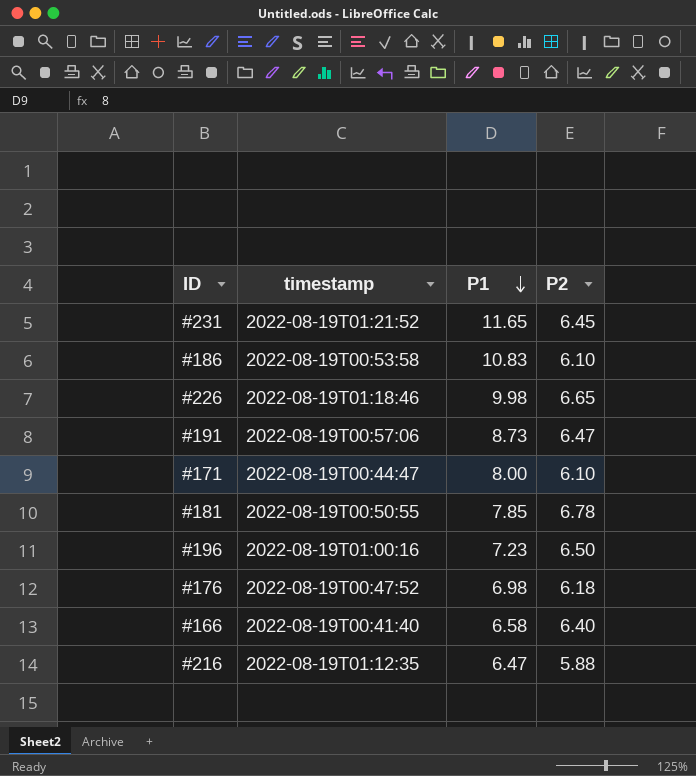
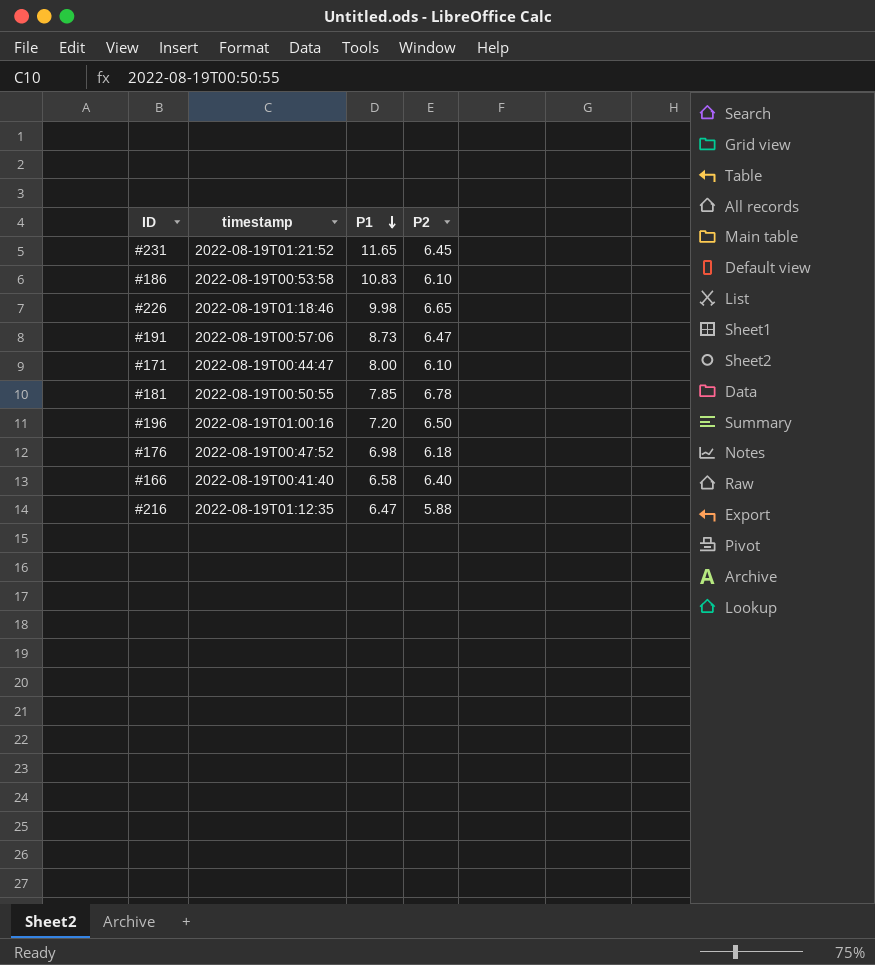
#196 | P1: 7.23 -> 7.20

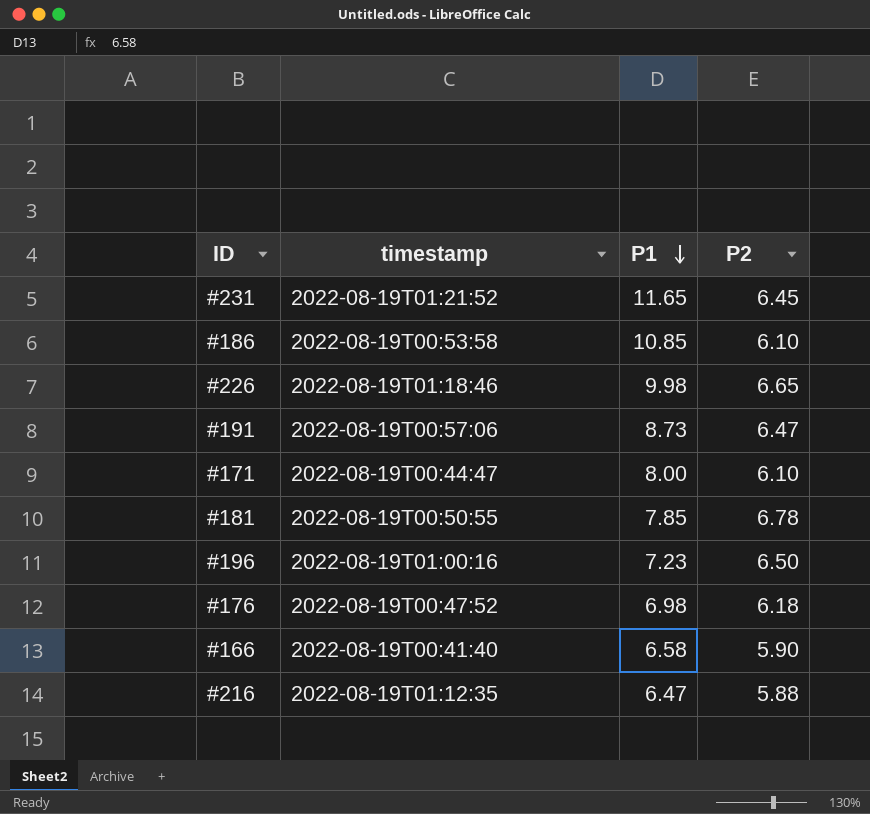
#186 | P1: 10.83 -> 10.85
#196 | P1: 7.20 -> 7.23
#166 | P2: 6.40 -> 5.90

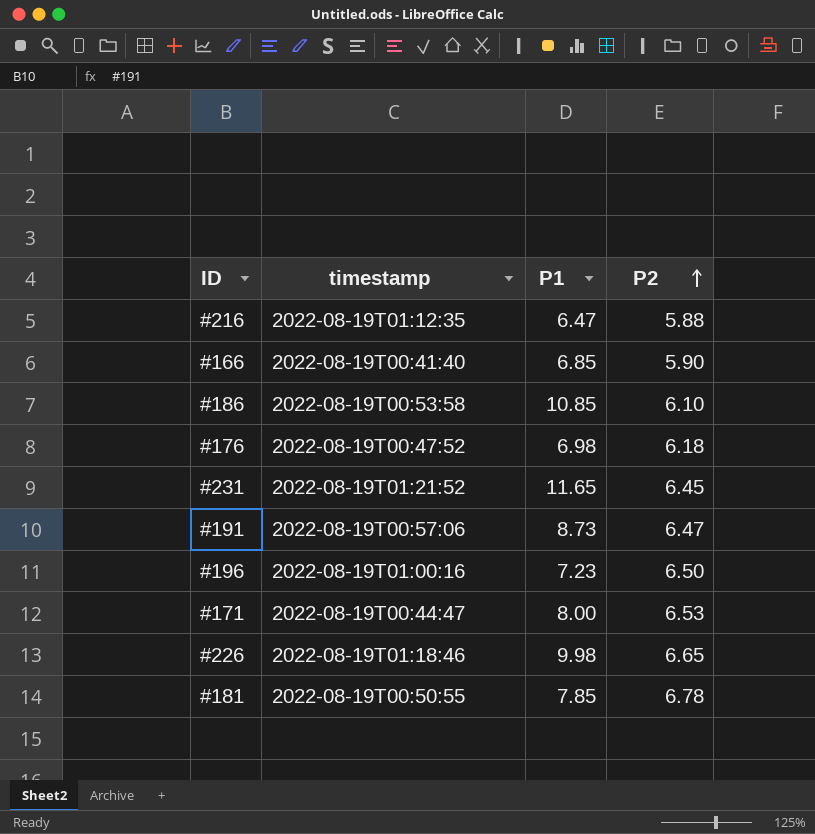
row order: P1 descending -> P2 ascending
#166 | P1: 6.58 -> 6.85
#171 | P2: 6.10 -> 6.53

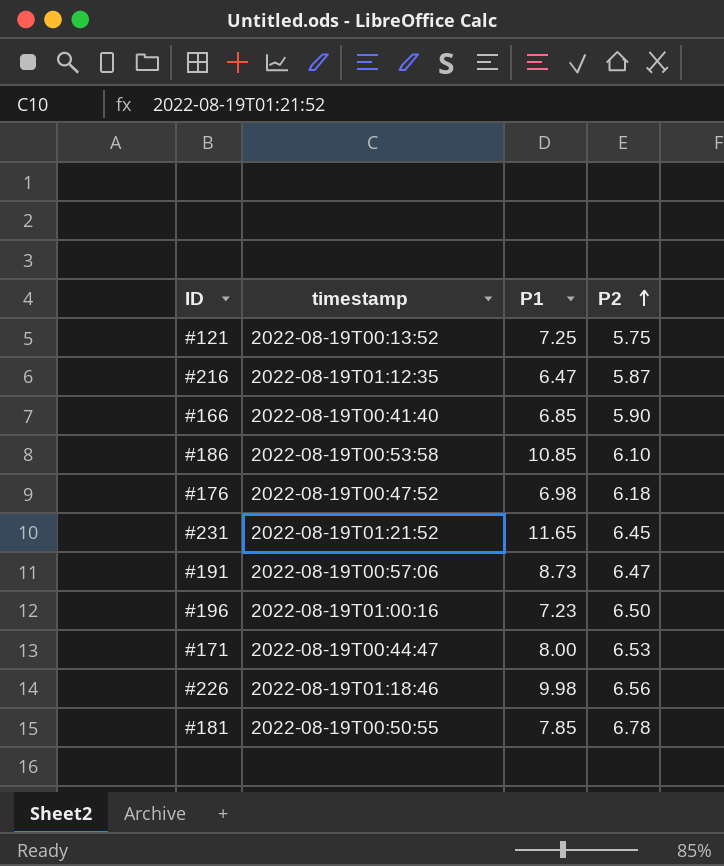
row #121: none -> 2022-08-19T00:13:52 | 7.25 | 5.75
#216 | P2: 5.88 -> 5.87
#226 | P2: 6.65 -> 6.56

